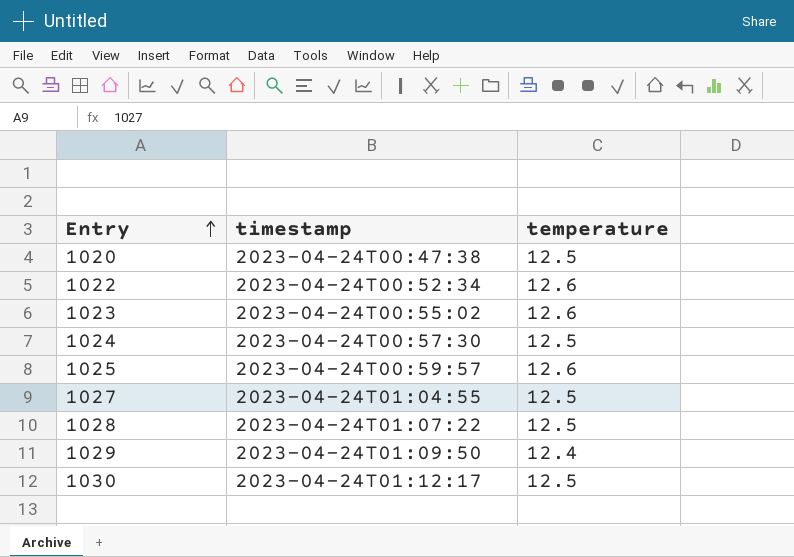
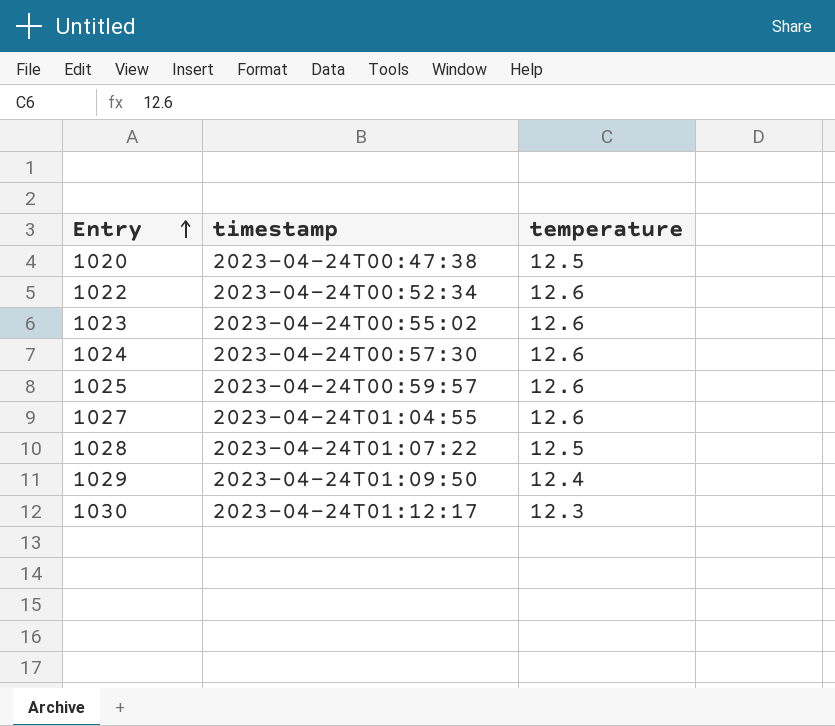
1024 | temperature: 12.5 -> 12.6
1027 | temperature: 12.5 -> 12.6
1030 | temperature: 12.5 -> 12.3

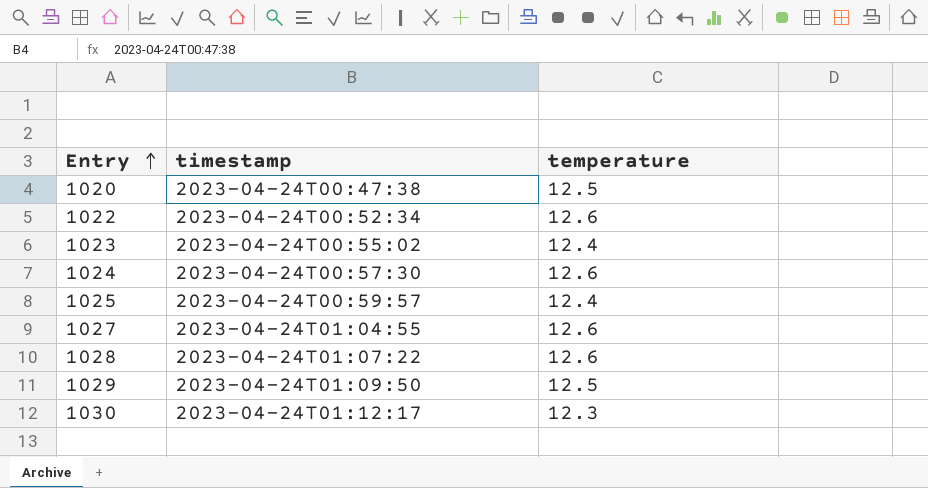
1023 | temperature: 12.6 -> 12.4
1025 | temperature: 12.6 -> 12.4
1028 | temperature: 12.5 -> 12.6
1029 | temperature: 12.4 -> 12.5

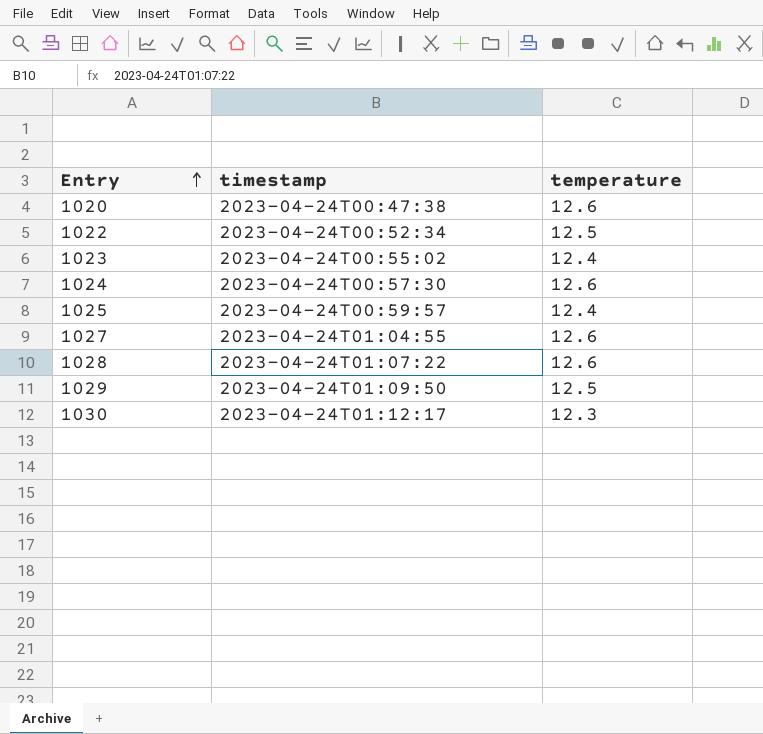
1020 | temperature: 12.5 -> 12.6
1022 | temperature: 12.6 -> 12.5

